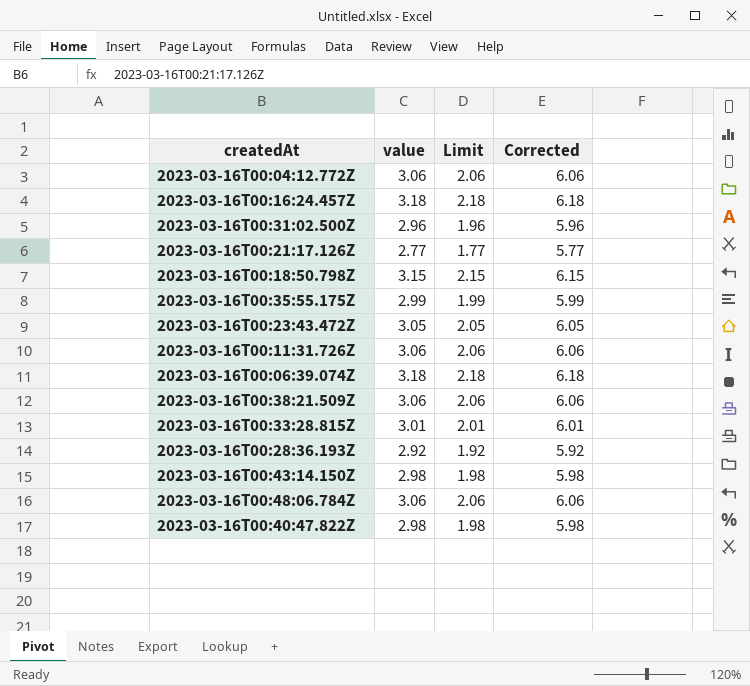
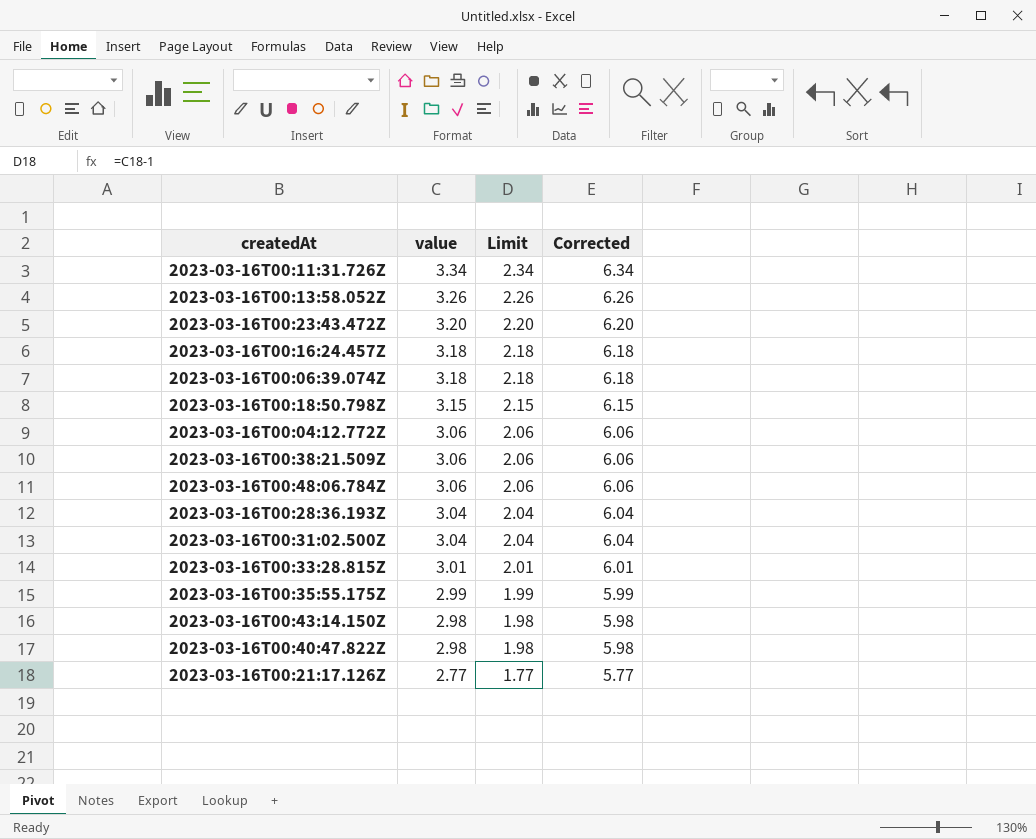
row order: none -> value descending
2023-03-16T00:11:31.726Z | value: 3.06 -> 3.34
2023-03-16T00:11:31.726Z | Limit: 2.06 -> 2.34
2023-03-16T00:11:31.726Z | Corrected: 6.06 -> 6.34
row 2023-03-16T00:13:58.052Z: none -> 3.26 | 2.26 | 6.26
2023-03-16T00:23:43.472Z | value: 3.05 -> 3.20
2023-03-16T00:23:43.472Z | Limit: 2.05 -> 2.20
2023-03-16T00:23:43.472Z | Corrected: 6.05 -> 6.20
2023-03-16T00:28:36.193Z | value: 2.92 -> 3.04
2023-03-16T00:28:36.193Z | Limit: 1.92 -> 2.04
2023-03-16T00:28:36.193Z | Corrected: 5.92 -> 6.04
2023-03-16T00:31:02.500Z | value: 2.96 -> 3.04
2023-03-16T00:31:02.500Z | Limit: 1.96 -> 2.04
2023-03-16T00:31:02.500Z | Corrected: 5.96 -> 6.04

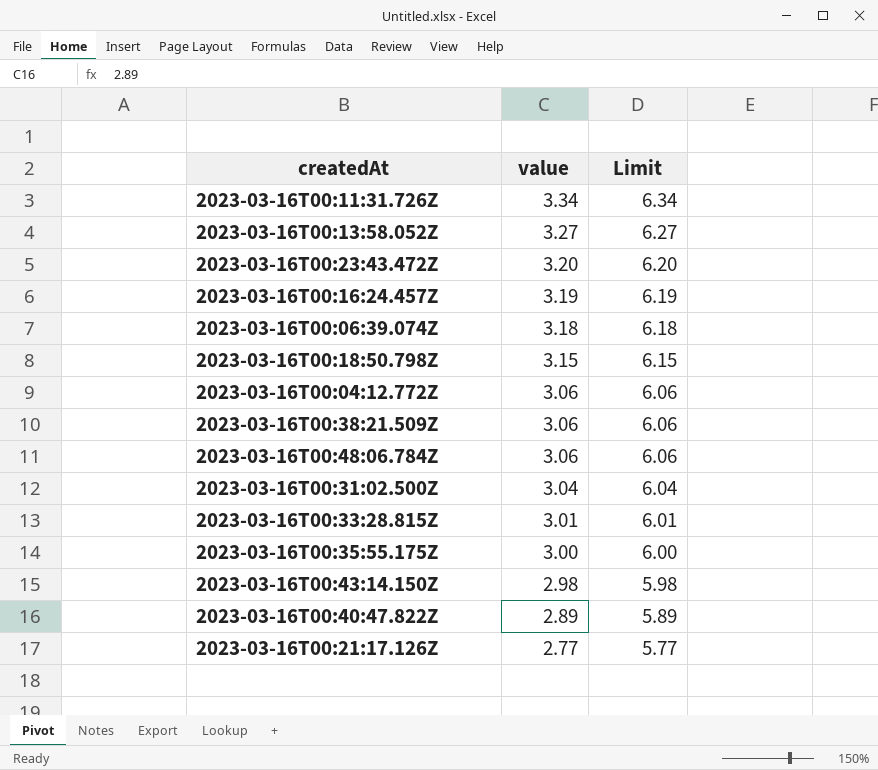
column Corrected | formula: [value] + 3 -> none
column Limit | formula: [value] - 1 -> [value] + 3
row 2023-03-16T00:28:36.193Z: 3.04 | 2.04 | 6.04 -> none
2023-03-16T00:13:58.052Z | value: 3.26 -> 3.27
2023-03-16T00:16:24.457Z | value: 3.18 -> 3.19
2023-03-16T00:35:55.175Z | value: 2.99 -> 3.00
2023-03-16T00:40:47.822Z | value: 2.98 -> 2.89

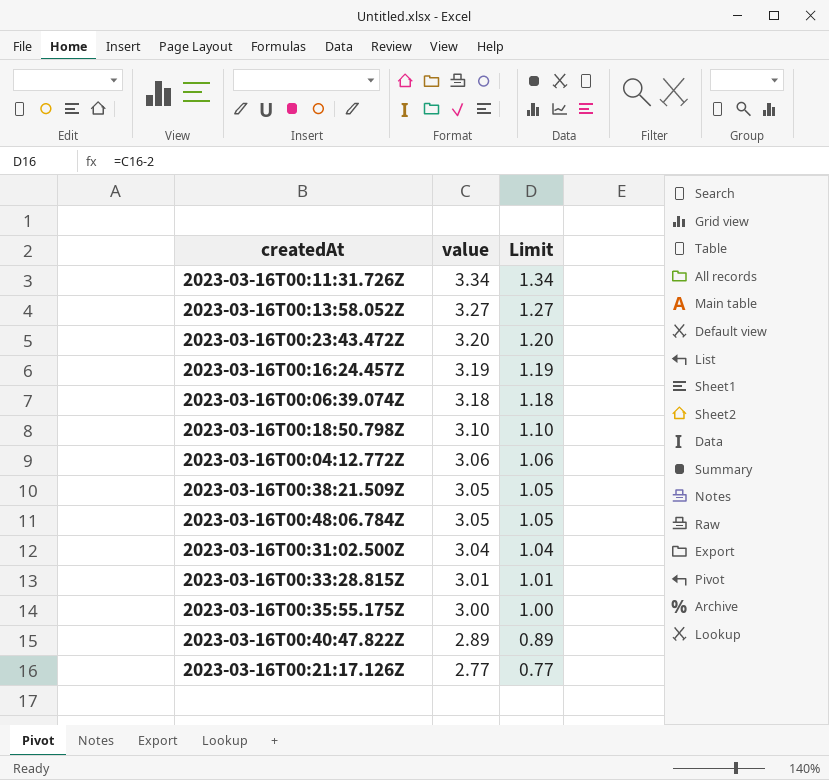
column Limit | formula: [value] + 3 -> [value] - 2
row 2023-03-16T00:43:14.150Z: 2.98 | 5.98 -> none
2023-03-16T00:18:50.798Z | value: 3.15 -> 3.10
2023-03-16T00:38:21.509Z | value: 3.06 -> 3.05
2023-03-16T00:48:06.784Z | value: 3.06 -> 3.05

